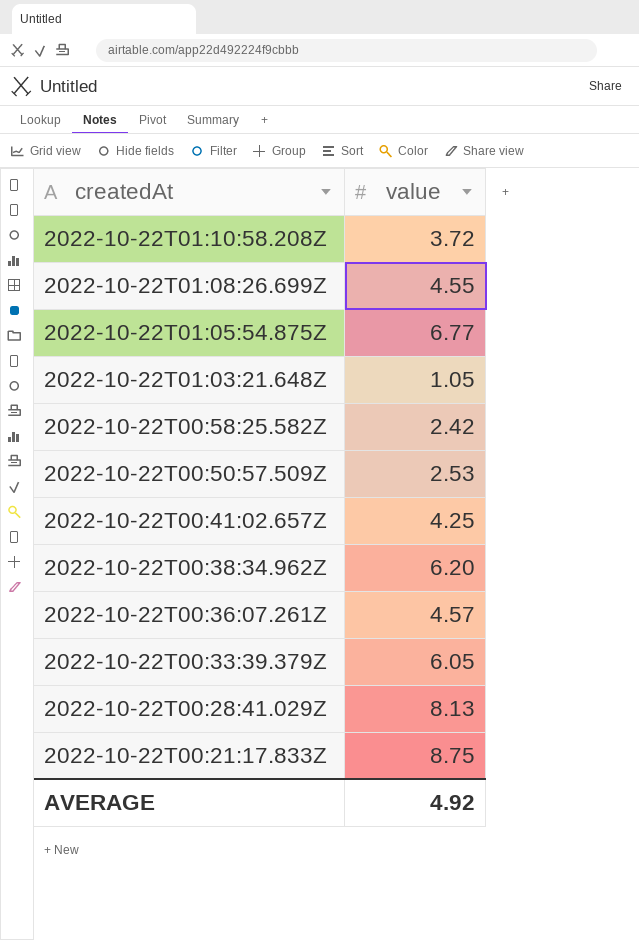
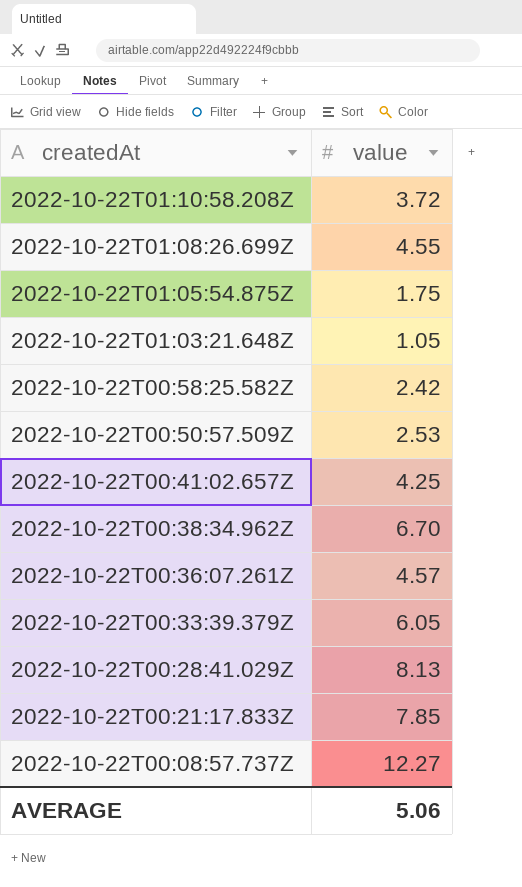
2022-10-22T01:05:54.875Z | value: 6.77 -> 1.75
2022-10-22T00:38:34.962Z | value: 6.20 -> 6.70
2022-10-22T00:21:17.833Z | value: 8.75 -> 7.85
row 2022-10-22T00:08:57.737Z: none -> 12.27
AVERAGE | value: 4.92 -> 5.06

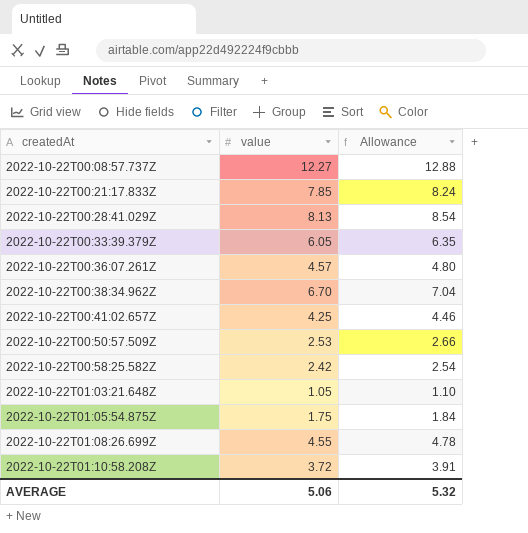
row order: createdAt descending -> createdAt ascending
column Allowance | formula: none -> [value] * 1.05

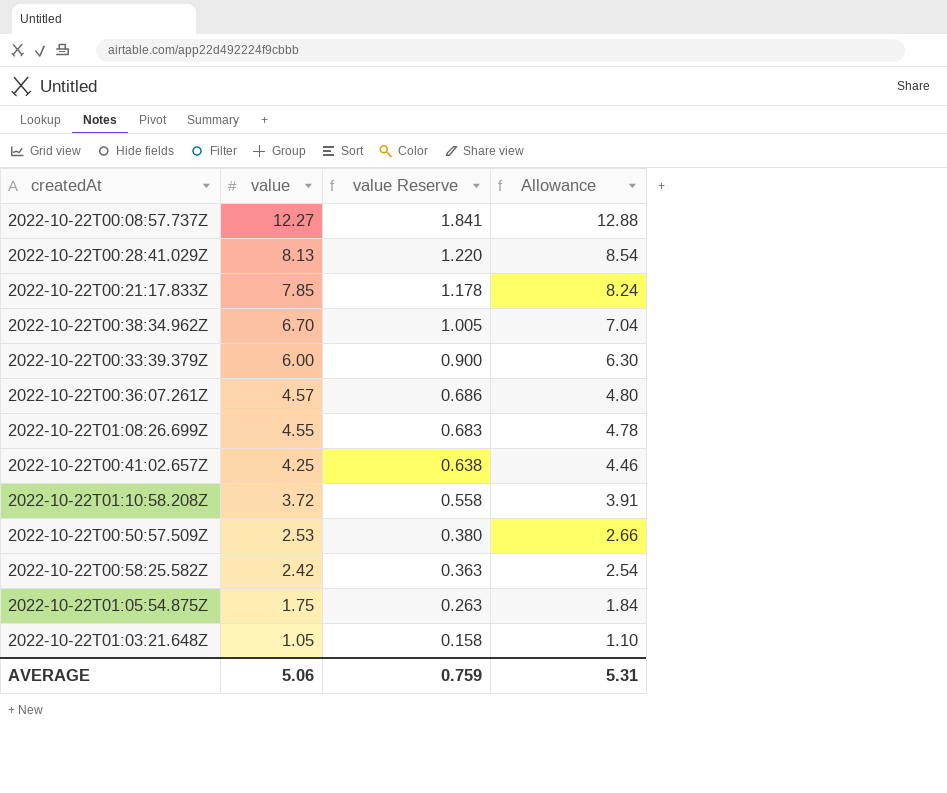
row order: createdAt ascending -> value descending
column value Reserve | formula: none -> [value] * 0.15
2022-10-22T00:33:39.379Z | value: 6.05 -> 6.00
2022-10-22T00:33:39.379Z | Allowance: 6.35 -> 6.30
AVERAGE | Allowance: 5.32 -> 5.31

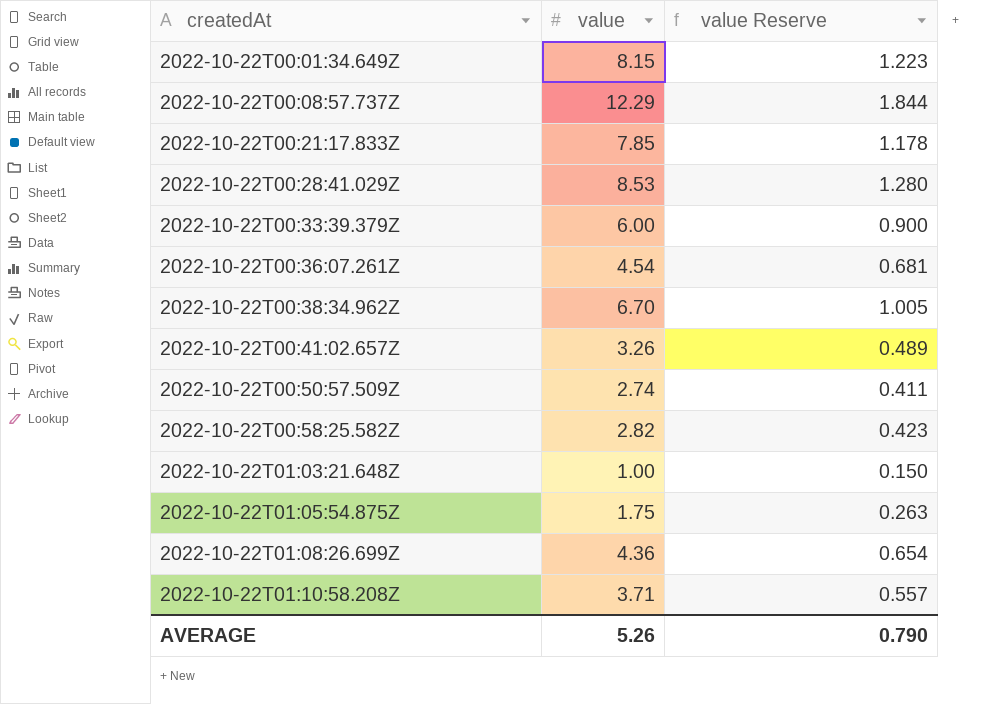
row order: value descending -> createdAt ascending
column Allowance | formula: [value] * 1.05 -> none
row 2022-10-22T00:01:34.649Z: none -> 8.15 | 1.223
2022-10-22T00:08:57.737Z | value: 12.27 -> 12.29
2022-10-22T00:08:57.737Z | value Reserve: 1.841 -> 1.844
2022-10-22T00:28:41.029Z | value: 8.13 -> 8.53
2022-10-22T00:28:41.029Z | value Reserve: 1.220 -> 1.280
2022-10-22T00:36:07.261Z | value: 4.57 -> 4.54
2022-10-22T00:36:07.261Z | value Reserve: 0.686 -> 0.681
2022-10-22T00:41:02.657Z | value: 4.25 -> 3.26
2022-10-22T00:41:02.657Z | value Reserve: 0.638 -> 0.489
2022-10-22T00:50:57.509Z | value: 2.53 -> 2.74
2022-10-22T00:50:57.509Z | value Reserve: 0.380 -> 0.411
2022-10-22T00:58:25.582Z | value: 2.42 -> 2.82
2022-10-22T00:58:25.582Z | value Reserve: 0.363 -> 0.423
2022-10-22T01:03:21.648Z | value: 1.05 -> 1.00
2022-10-22T01:03:21.648Z | value Reserve: 0.158 -> 0.150
2022-10-22T01:08:26.699Z | value: 4.55 -> 4.36
2022-10-22T01:08:26.699Z | value Reserve: 0.683 -> 0.654
2022-10-22T01:10:58.208Z | value: 3.72 -> 3.71
2022-10-22T01:10:58.208Z | value Reserve: 0.558 -> 0.557
AVERAGE | value: 5.06 -> 5.26
AVERAGE | value Reserve: 0.759 -> 0.790

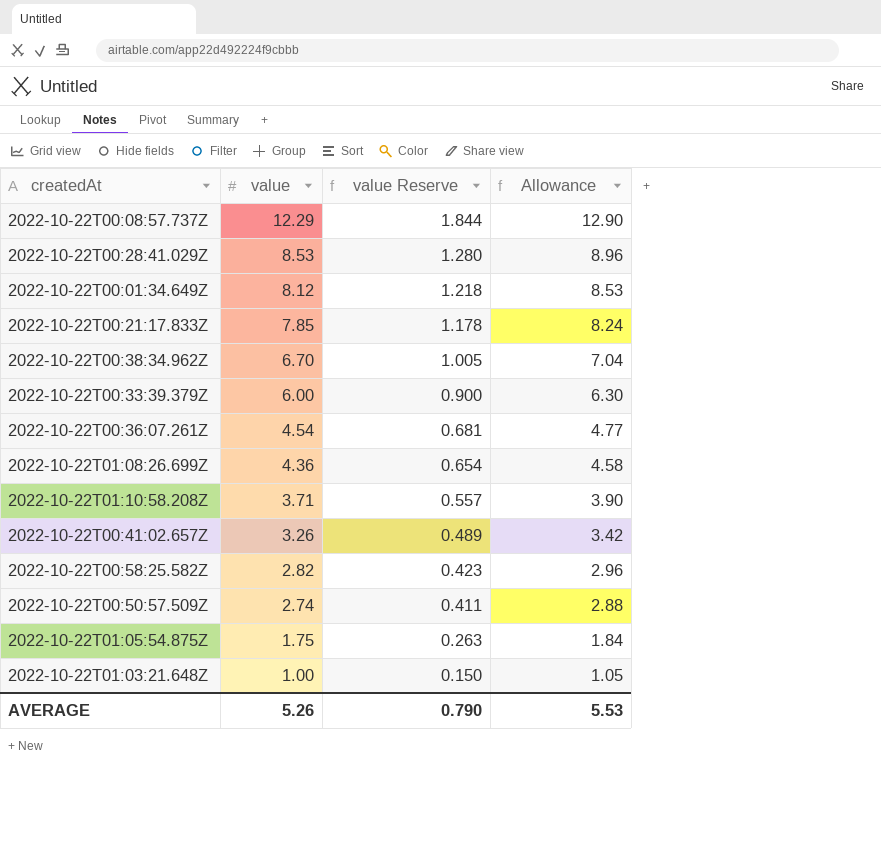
row order: createdAt ascending -> value descending
column Allowance | formula: none -> [value] * 1.05
2022-10-22T00:01:34.649Z | value: 8.15 -> 8.12
2022-10-22T00:01:34.649Z | value Reserve: 1.223 -> 1.218

